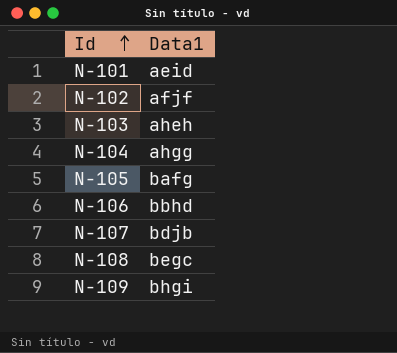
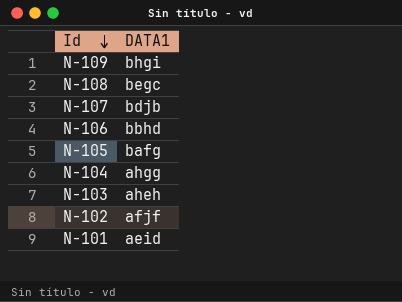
row order: Id ascending -> Id descending
column name: Data1 -> DATA1

